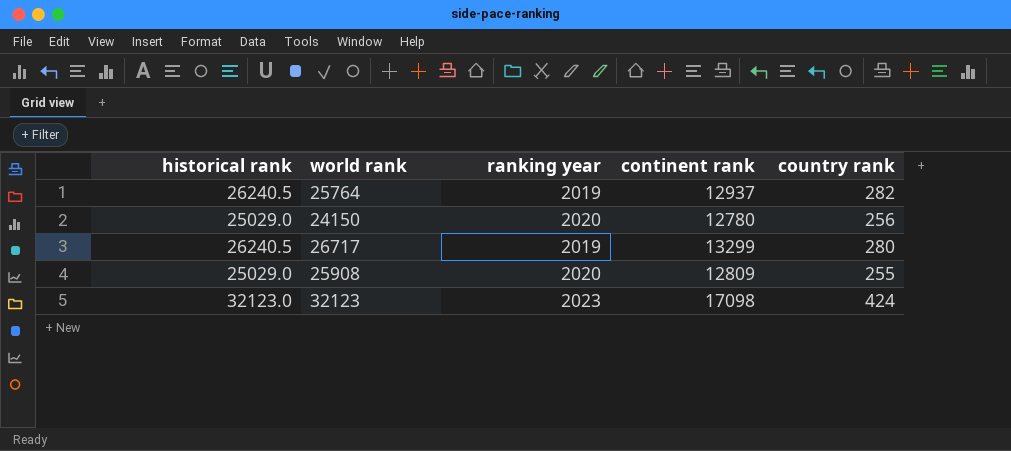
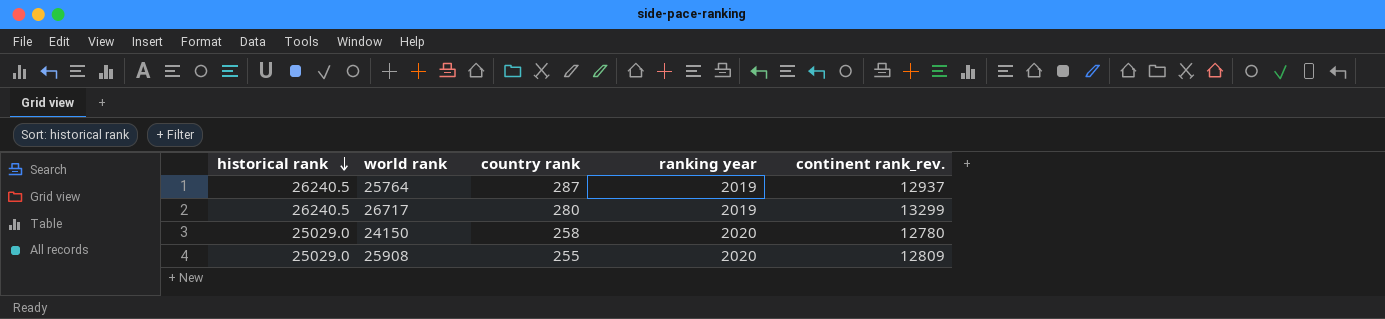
row order: none -> historical rank descending
column country rank | position: 5 -> 3
column name: continent rank -> continent rank_rev.
row 32123: 32123.0 | 2023 | 17098 | 424 -> none
25764 | country rank: 282 -> 287
24150 | country rank: 256 -> 258

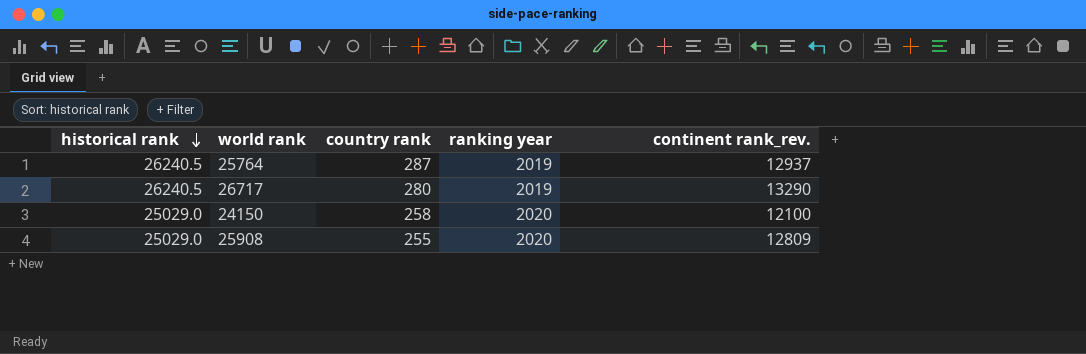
26717 | continent rank_rev.: 13299 -> 13290
24150 | continent rank_rev.: 12780 -> 12100

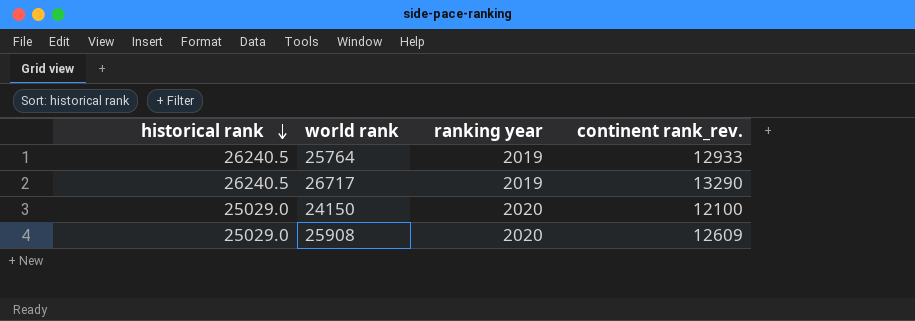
column country rank | position: 3 -> none
25764 | continent rank_rev.: 12937 -> 12933
25908 | continent rank_rev.: 12809 -> 12609

